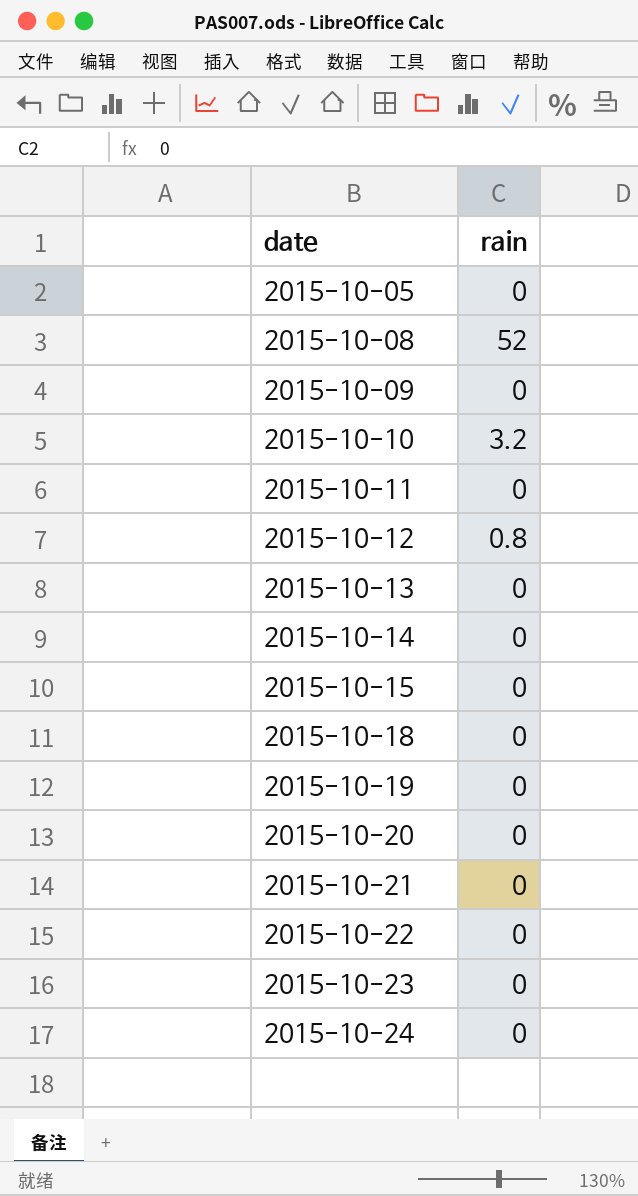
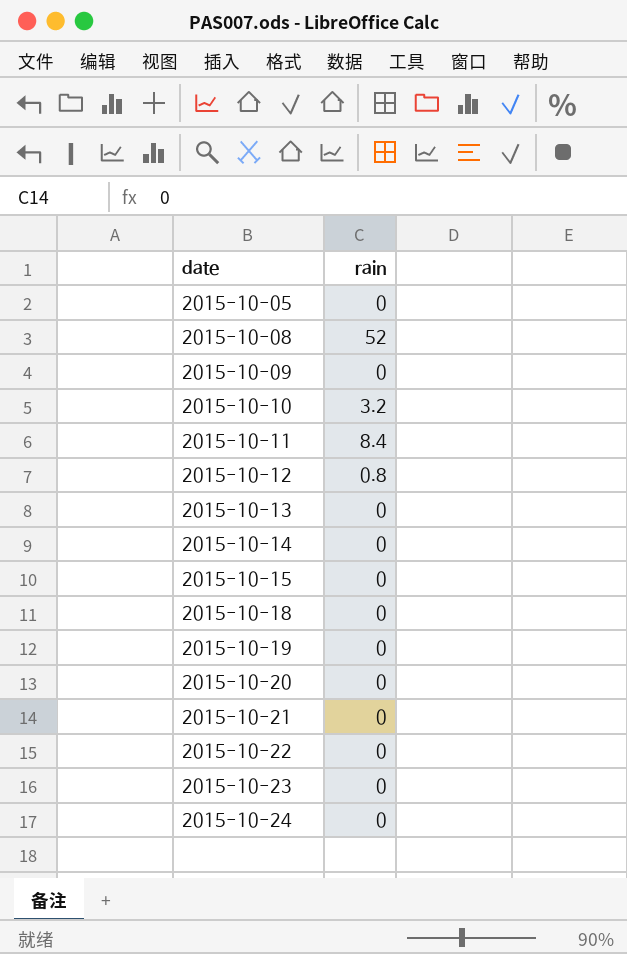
2015-10-11 | rain: 0 -> 8.4

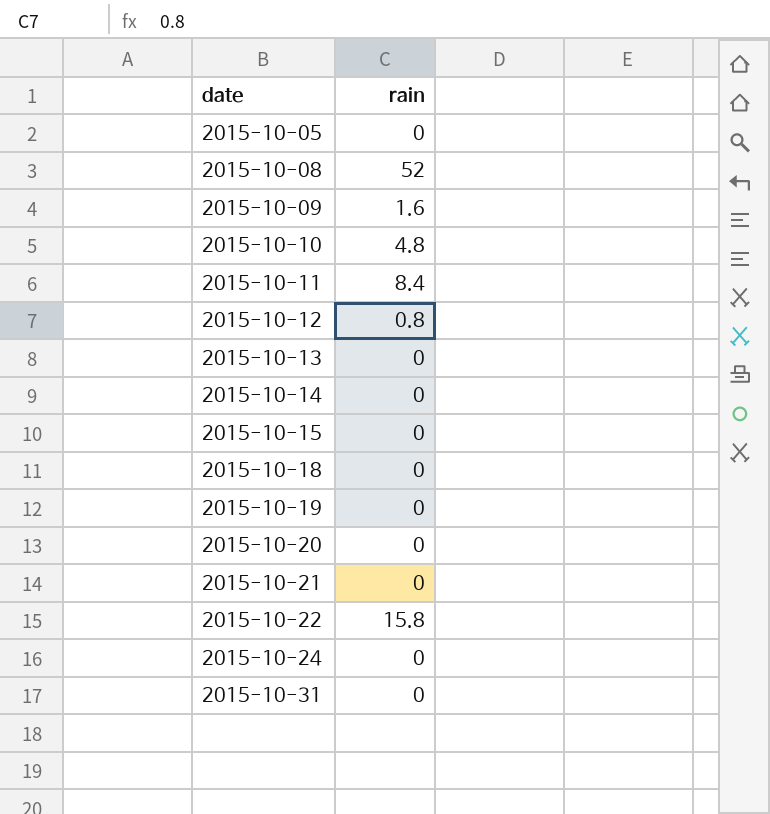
row 2015-10-23: 0 -> none
2015-10-09 | rain: 0 -> 1.6
2015-10-10 | rain: 3.2 -> 4.8
2015-10-22 | rain: 0 -> 15.8
row 2015-10-31: none -> 0

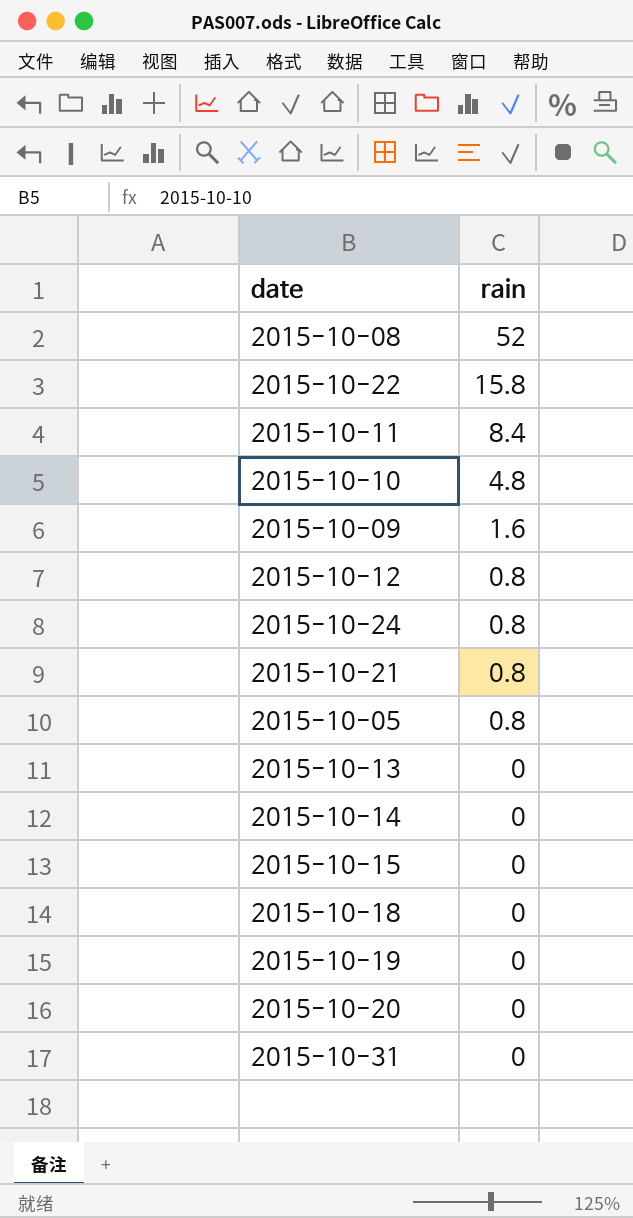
row order: date ascending -> rain descending
2015-10-24 | rain: 0 -> 0.8
2015-10-21 | rain: 0 -> 0.8
2015-10-05 | rain: 0 -> 0.8

